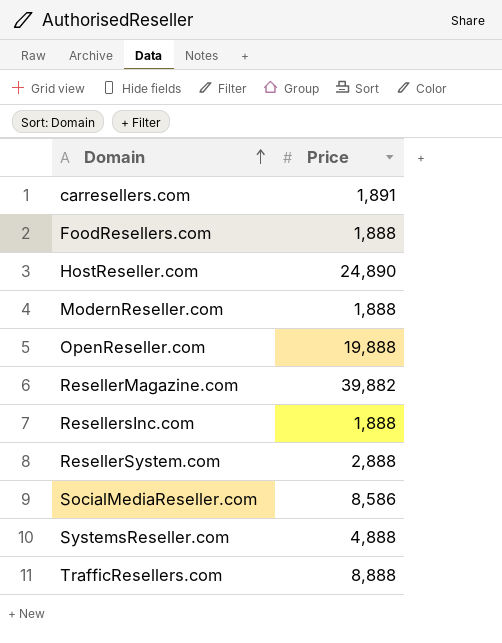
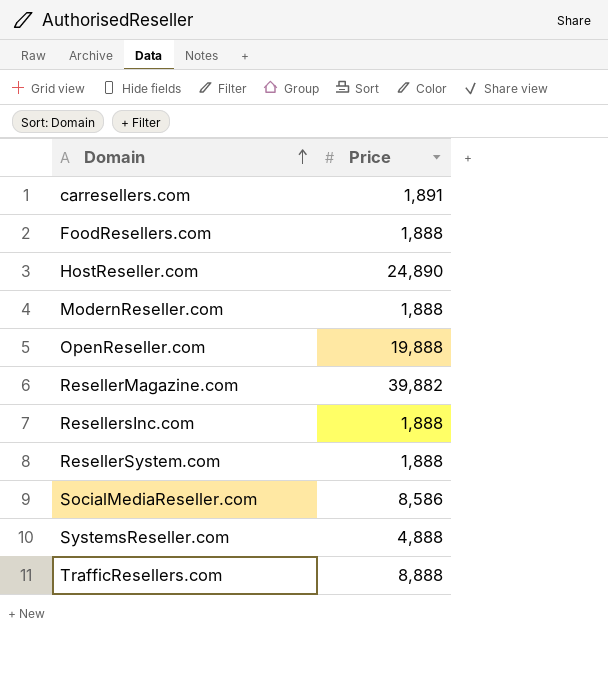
ResellerSystem.com | Price: 2,888 -> 1,888

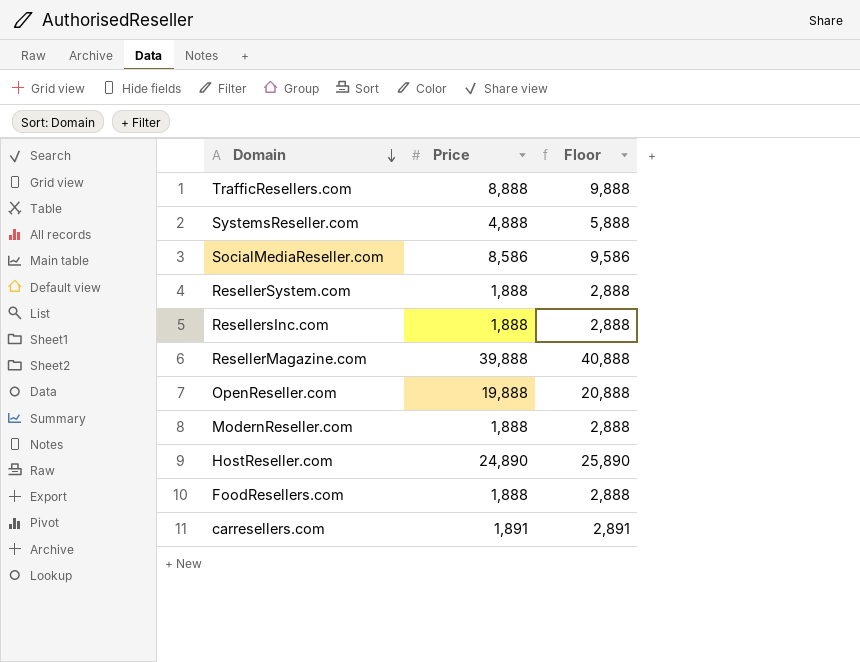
row order: Domain ascending -> Domain descending
column Floor | formula: none -> [Price] + 1000
ResellerMagazine.com | Price: 39,882 -> 39,888

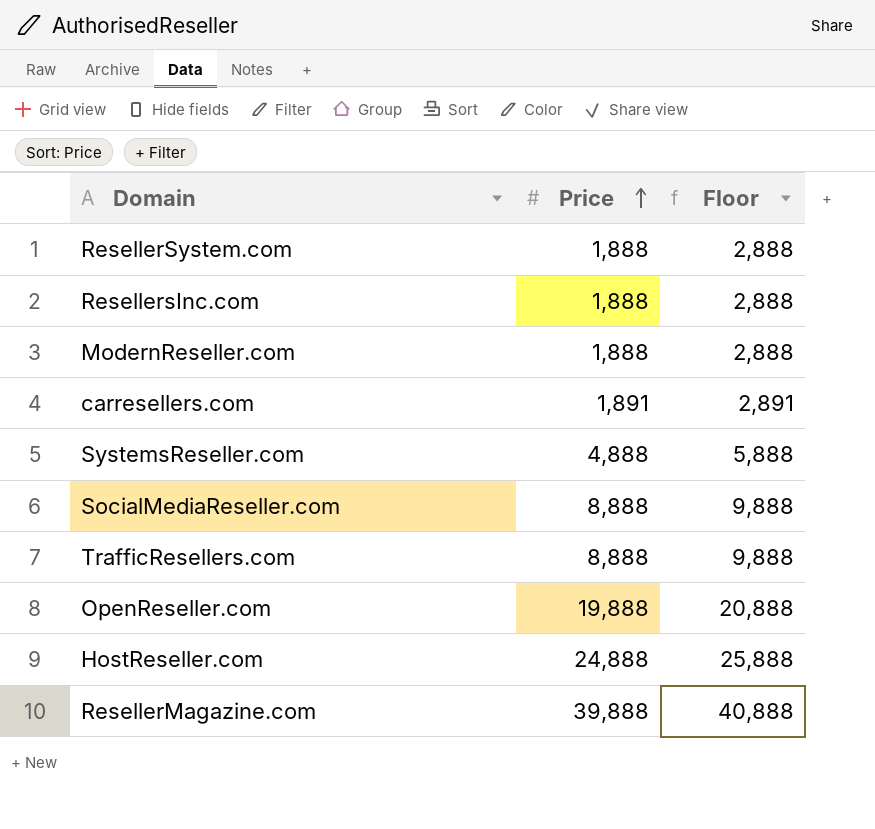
row order: Domain descending -> Price ascending
row FoodResellers.com: 1,888 | 2,888 -> none
SocialMediaReseller.com | Price: 8,586 -> 8,888
SocialMediaReseller.com | Floor: 9,586 -> 9,888
HostReseller.com | Price: 24,890 -> 24,888
HostReseller.com | Floor: 25,890 -> 25,888

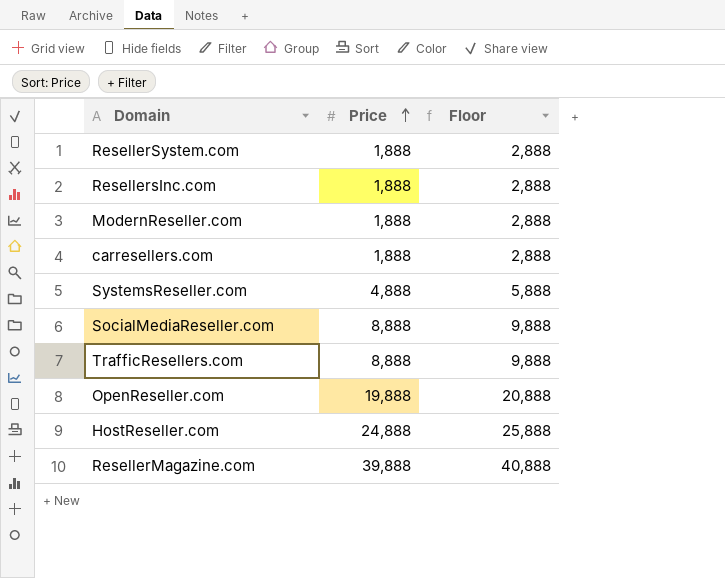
carresellers.com | Price: 1,891 -> 1,888
carresellers.com | Floor: 2,891 -> 2,888

